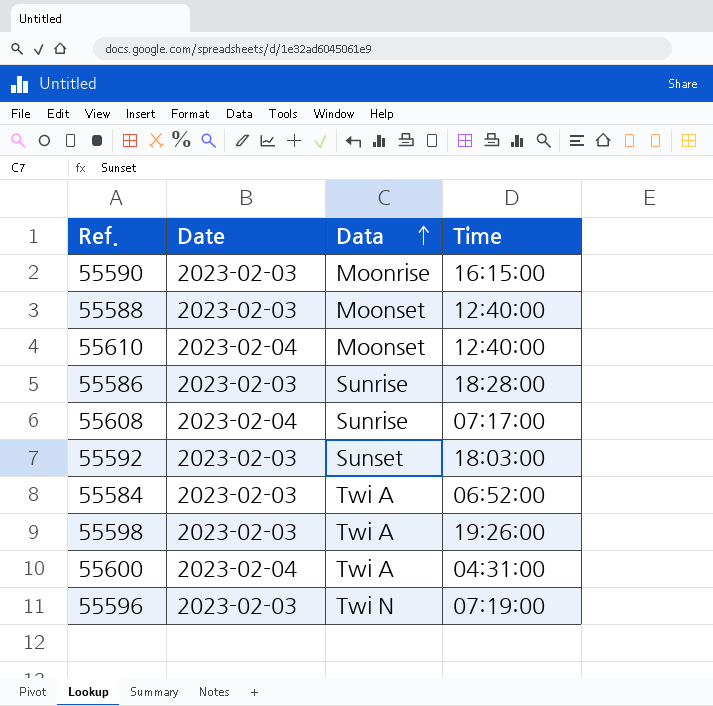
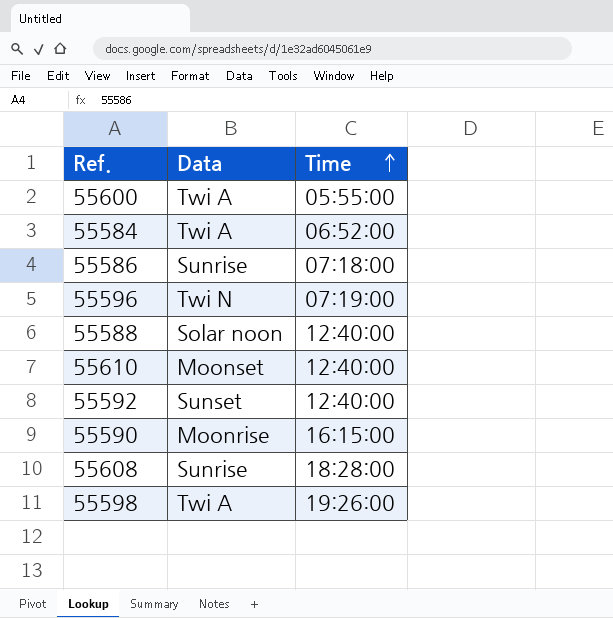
row order: Data ascending -> Time ascending
column Date | position: 2 -> none
55600 | Time: 04:31:00 -> 05:55:00
55586 | Time: 18:28:00 -> 07:18:00
55588 | Data: Moonset -> Solar noon
55592 | Time: 18:03:00 -> 12:40:00
55608 | Time: 07:17:00 -> 18:28:00

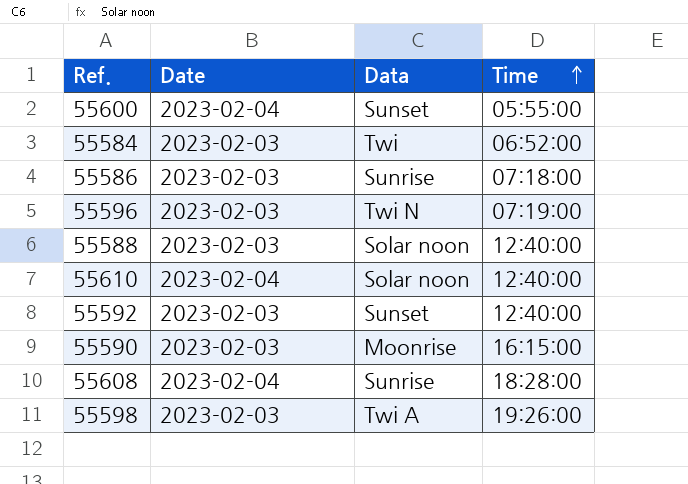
column Date | position: none -> 2
55600 | Data: Twi A -> Sunset
55584 | Data: Twi A -> Twi
55610 | Data: Moonset -> Solar noon

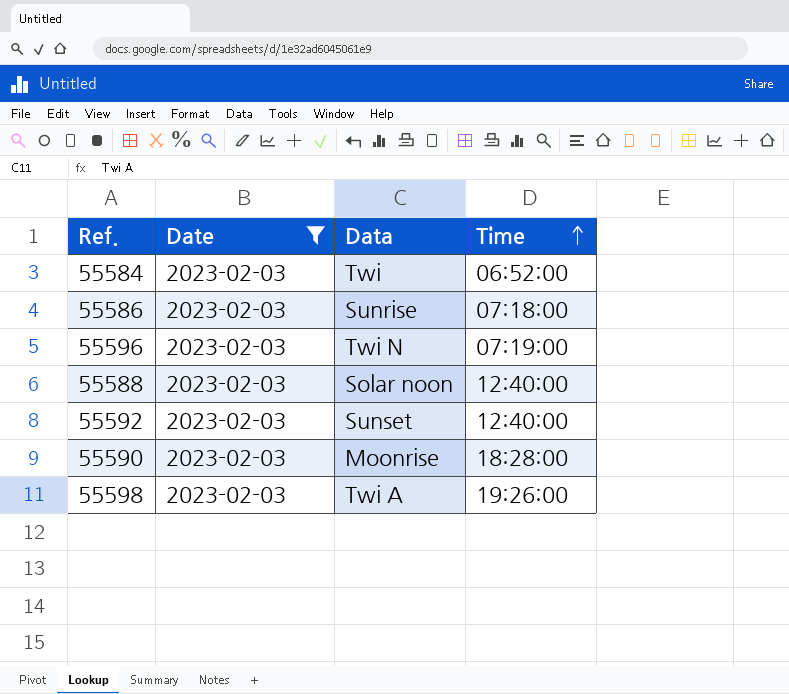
filter: none -> Date = 2023-02-03
55590 | Time: 16:15:00 -> 18:28:00

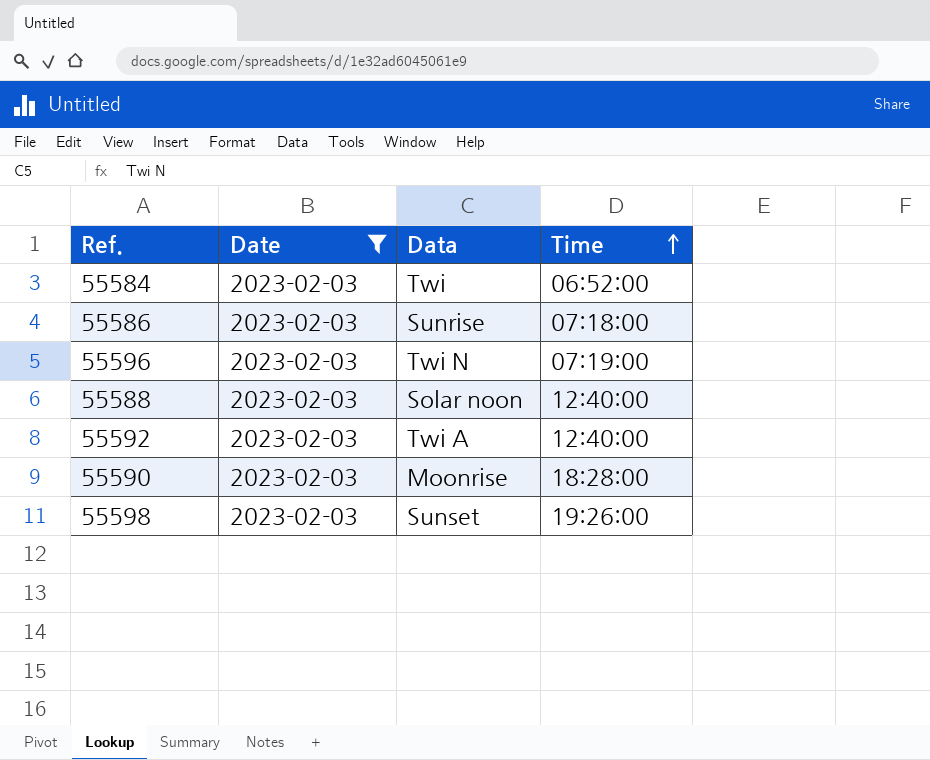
55592 | Data: Sunset -> Twi A
55598 | Data: Twi A -> Sunset

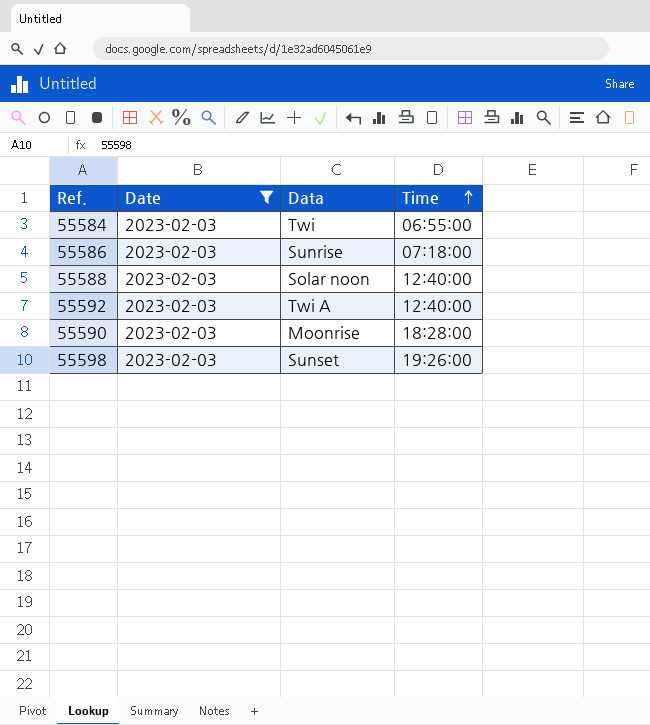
row 55596: 2023-02-03 | Twi N | 07:19:00 -> none
55584 | Time: 06:52:00 -> 06:55:00

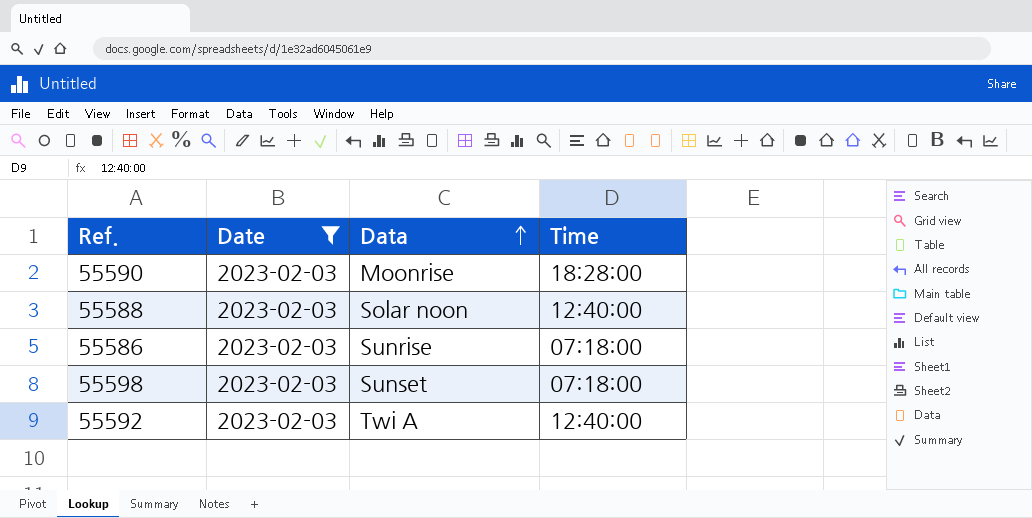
row order: Time ascending -> Data ascending
row 55584: 2023-02-03 | Twi | 06:55:00 -> none
55598 | Time: 19:26:00 -> 07:18:00

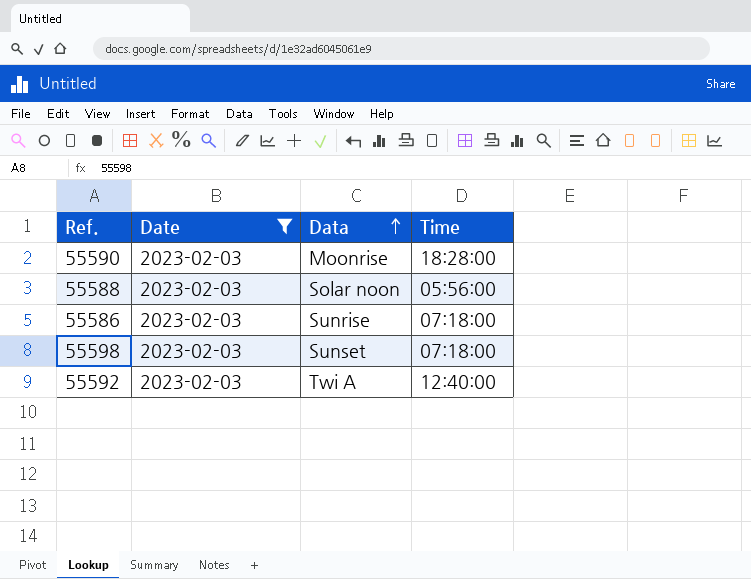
55588 | Time: 12:40:00 -> 05:56:00

